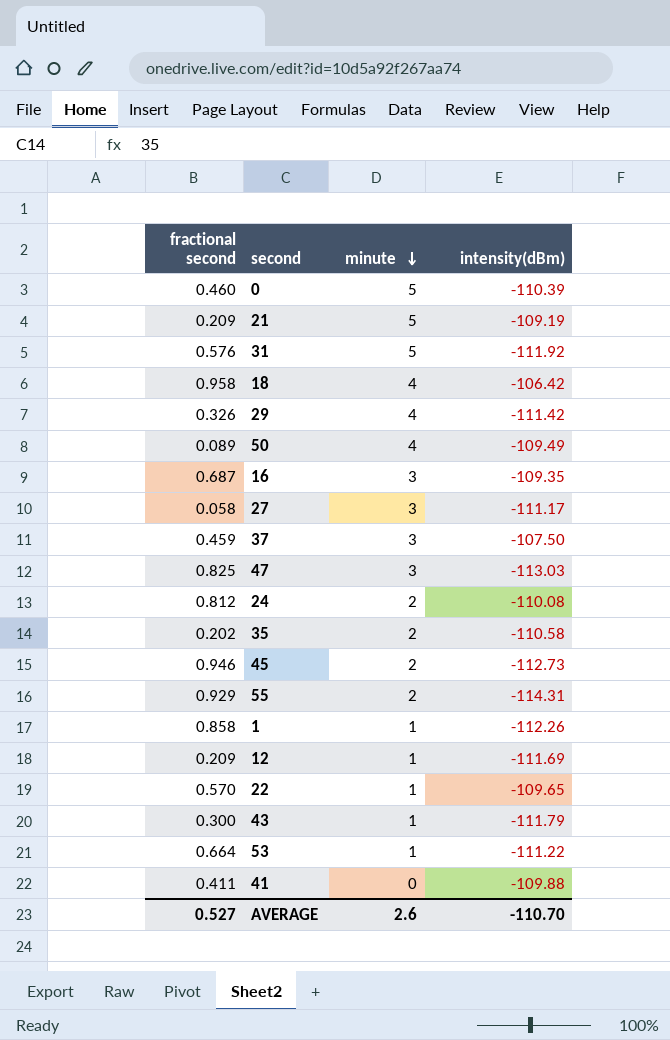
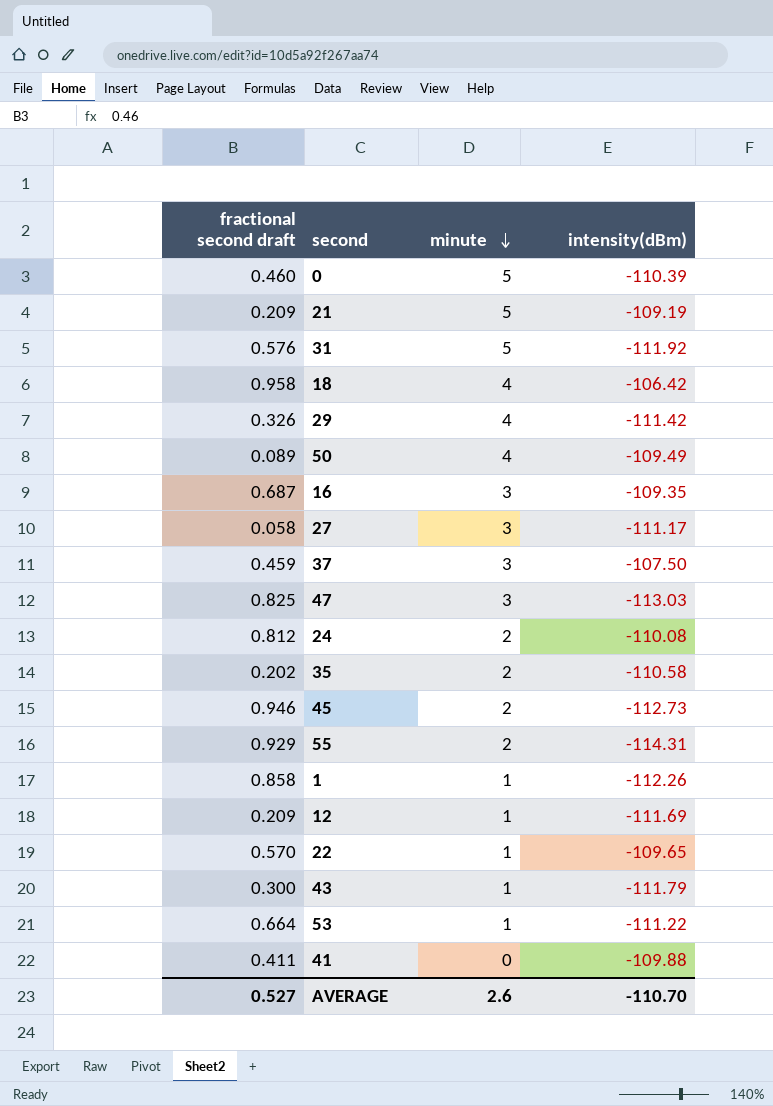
column name: fractional second -> fractional second draft

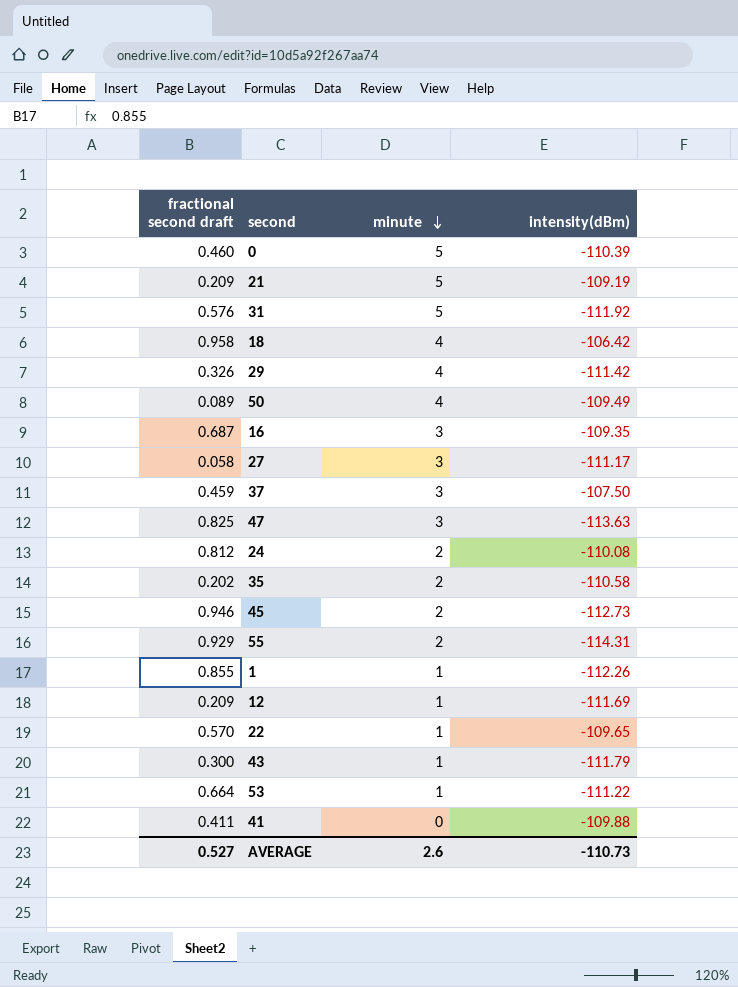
47 | intensity(dBm): -113.03 -> -113.63
1 | fractional second draft: 0.858 -> 0.855
AVERAGE | intensity(dBm): -110.70 -> -110.73

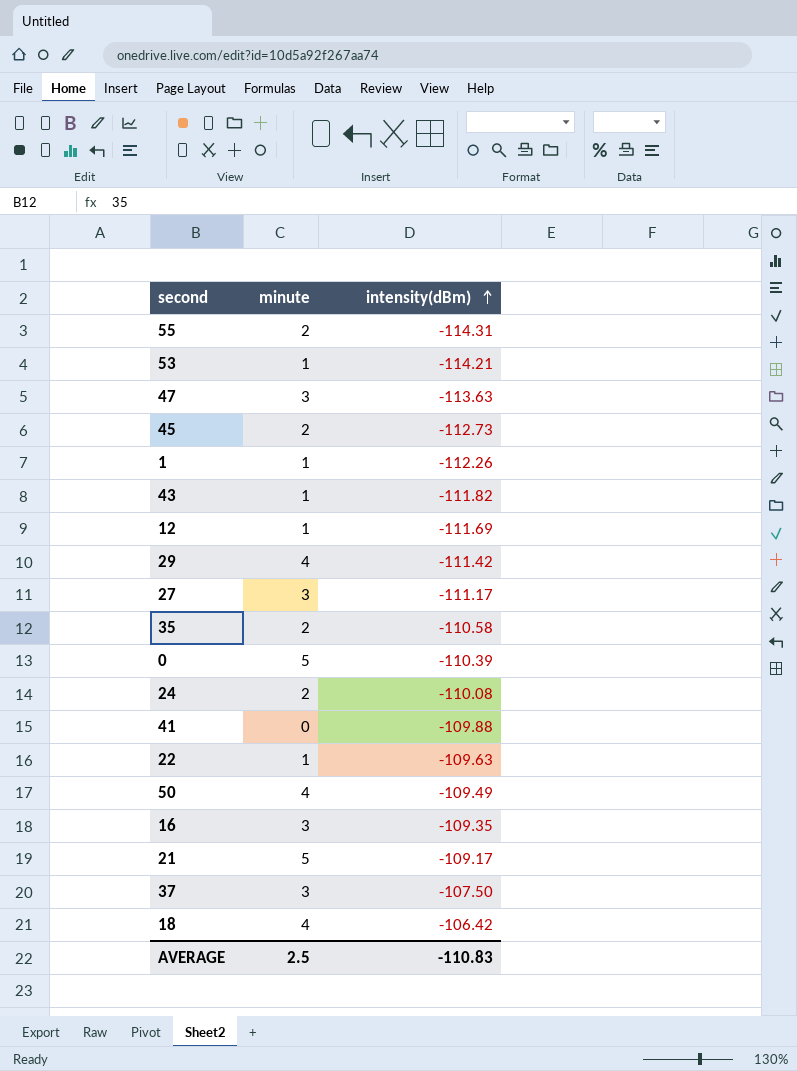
row order: minute descending -> intensity(dBm) ascending
column fractional second draft | position: 1 -> none
row 31: 0.576 | 5 | -111.92 -> none
53 | intensity(dBm): -111.22 -> -114.21
43 | intensity(dBm): -111.79 -> -111.82
22 | intensity(dBm): -109.65 -> -109.63
21 | intensity(dBm): -109.19 -> -109.17
AVERAGE | minute: 2.6 -> 2.5
AVERAGE | intensity(dBm): -110.73 -> -110.83

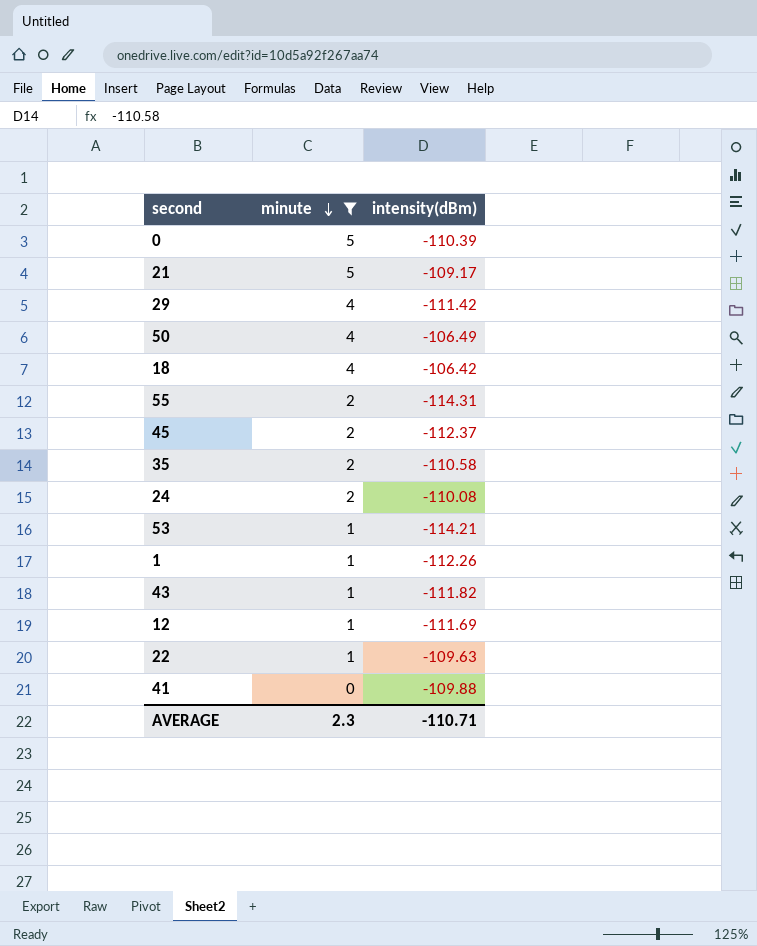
filter: none -> minute != 3
row order: intensity(dBm) ascending -> minute descending
50 | intensity(dBm): -109.49 -> -106.49
45 | intensity(dBm): -112.73 -> -112.37
AVERAGE | minute: 2.5 -> 2.3
AVERAGE | intensity(dBm): -110.83 -> -110.71

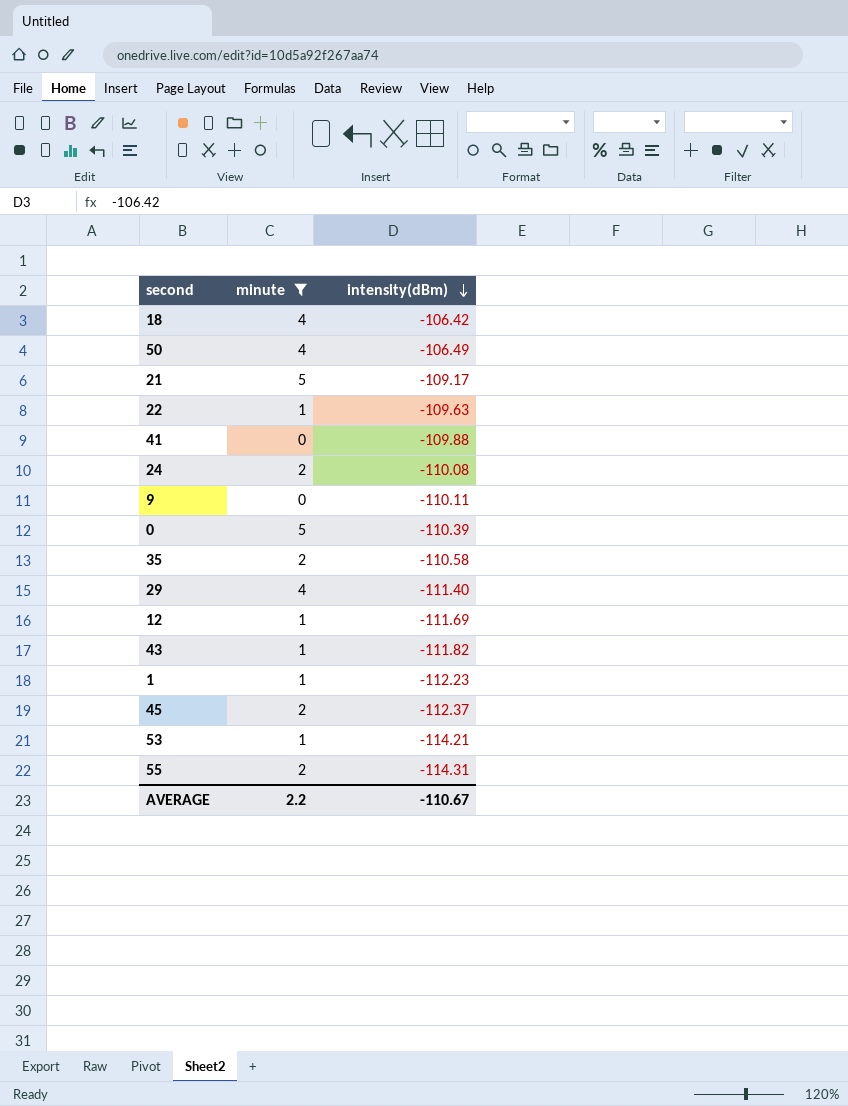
row order: minute descending -> intensity(dBm) descending
row 9: none -> 0 | -110.11
29 | intensity(dBm): -111.42 -> -111.40
1 | intensity(dBm): -112.26 -> -112.23
AVERAGE | minute: 2.3 -> 2.2
AVERAGE | intensity(dBm): -110.71 -> -110.67

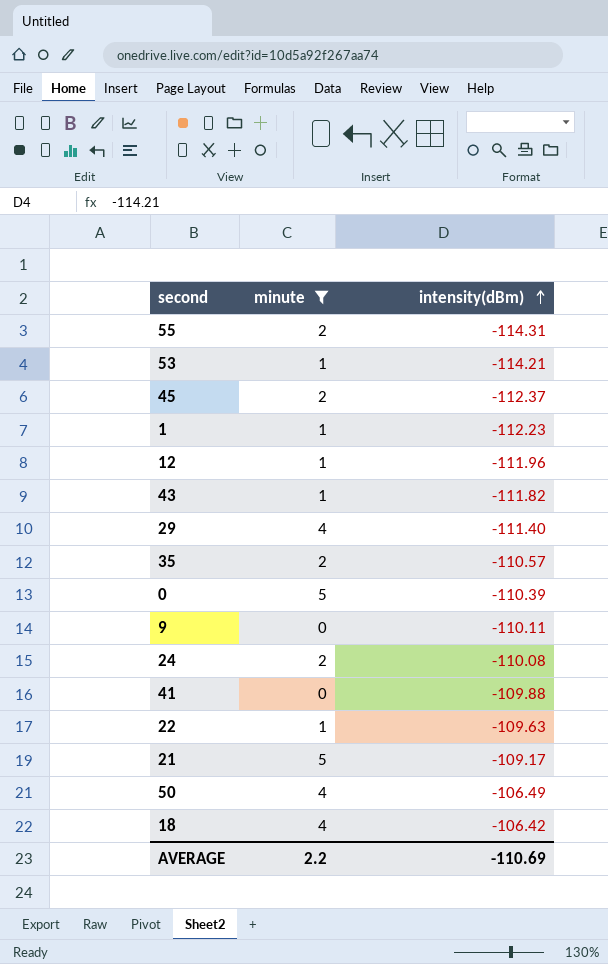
row order: intensity(dBm) descending -> intensity(dBm) ascending
12 | intensity(dBm): -111.69 -> -111.96
35 | intensity(dBm): -110.58 -> -110.57
AVERAGE | intensity(dBm): -110.67 -> -110.69

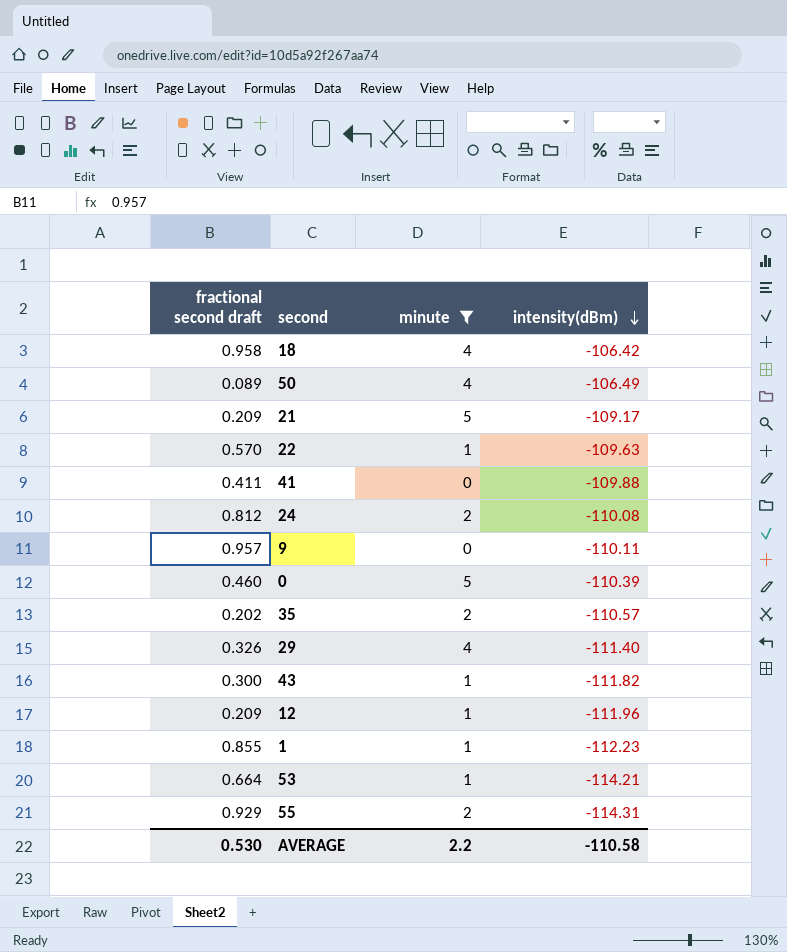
row order: intensity(dBm) ascending -> intensity(dBm) descending
column fractional second draft | position: none -> 1
row 45: 2 | -112.37 -> none
AVERAGE | intensity(dBm): -110.69 -> -110.58

